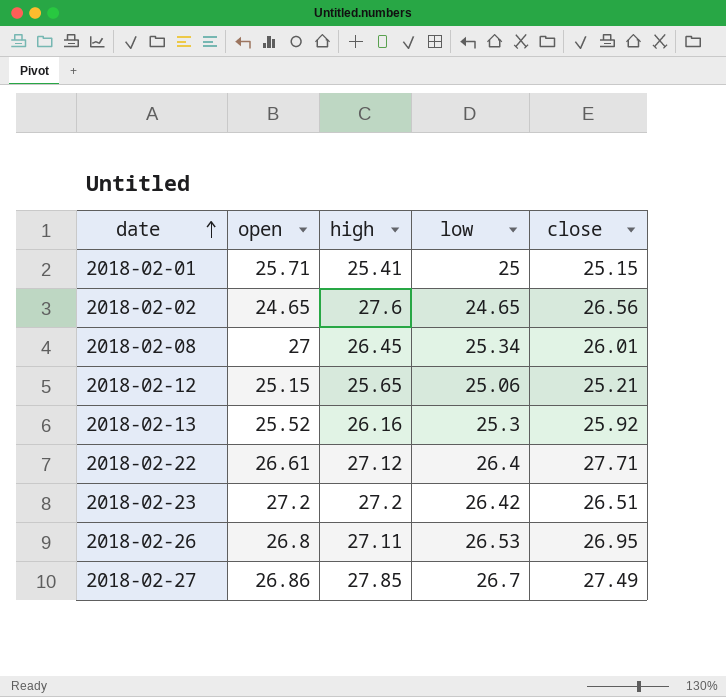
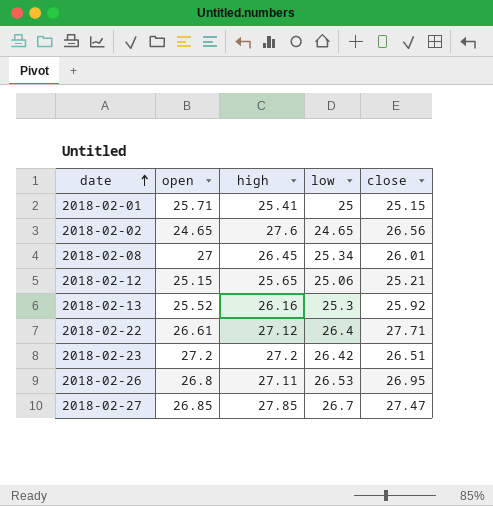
2018-02-27 | open: 26.86 -> 26.85
2018-02-27 | close: 27.49 -> 27.47

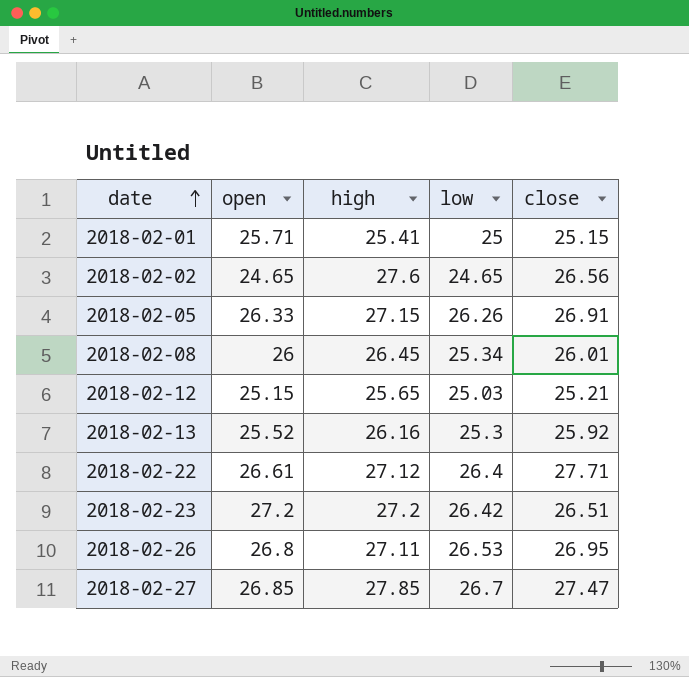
row 2018-02-05: none -> 26.33 | 27.15 | 26.26 | 26.91
2018-02-08 | open: 27 -> 26
2018-02-12 | low: 25.06 -> 25.03

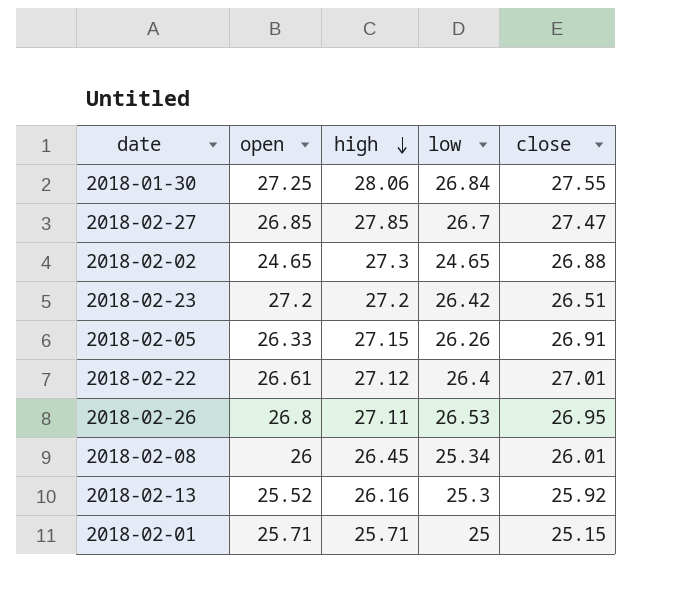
row order: date ascending -> high descending
row 2018-02-12: 25.15 | 25.65 | 25.03 | 25.21 -> none
row 2018-01-30: none -> 27.25 | 28.06 | 26.84 | 27.55
2018-02-02 | high: 27.6 -> 27.3
2018-02-02 | close: 26.56 -> 26.88
2018-02-22 | close: 27.71 -> 27.01
2018-02-01 | high: 25.41 -> 25.71

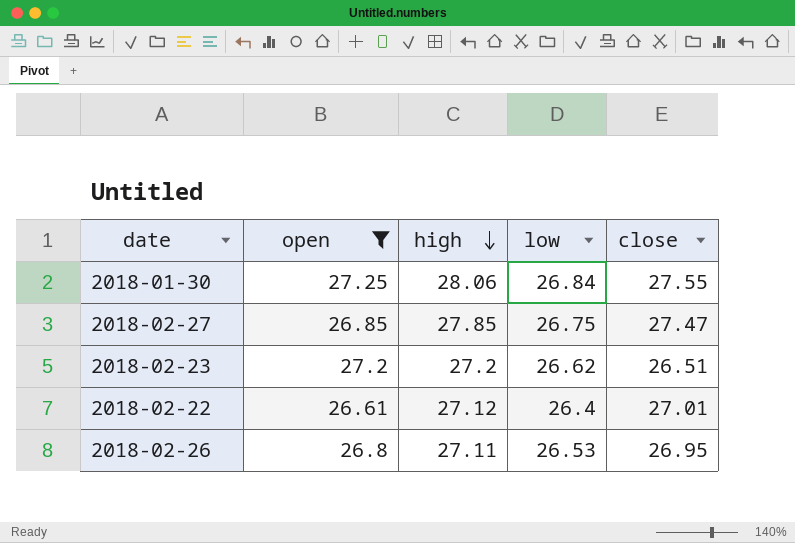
filter: none -> open >= 26.61
2018-02-27 | low: 26.7 -> 26.75
2018-02-23 | low: 26.42 -> 26.62

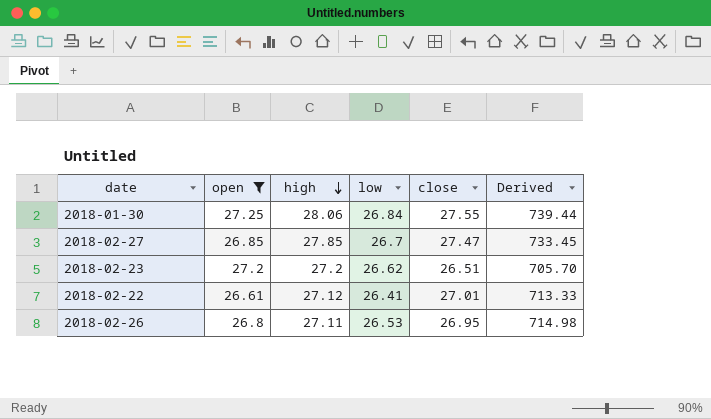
column Derived | formula: none -> [low] * [close]
2018-02-27 | low: 26.75 -> 26.7
2018-02-22 | low: 26.4 -> 26.41

